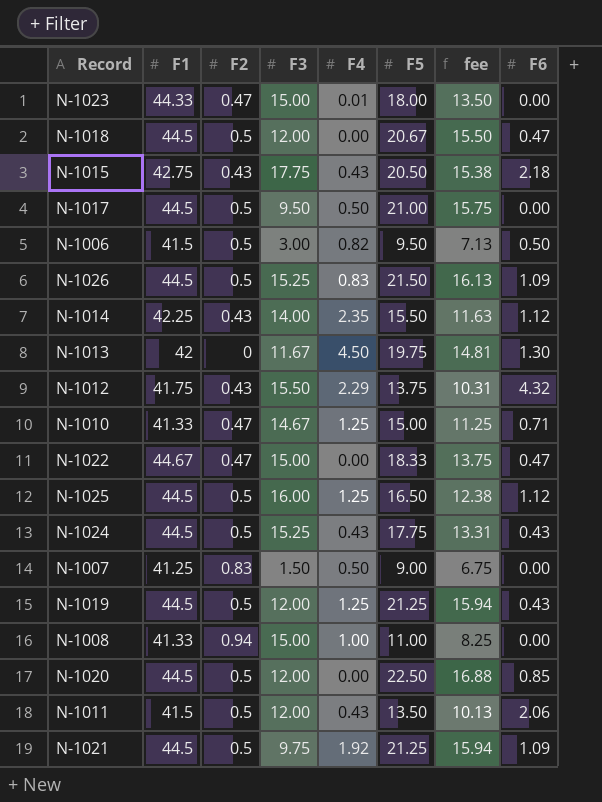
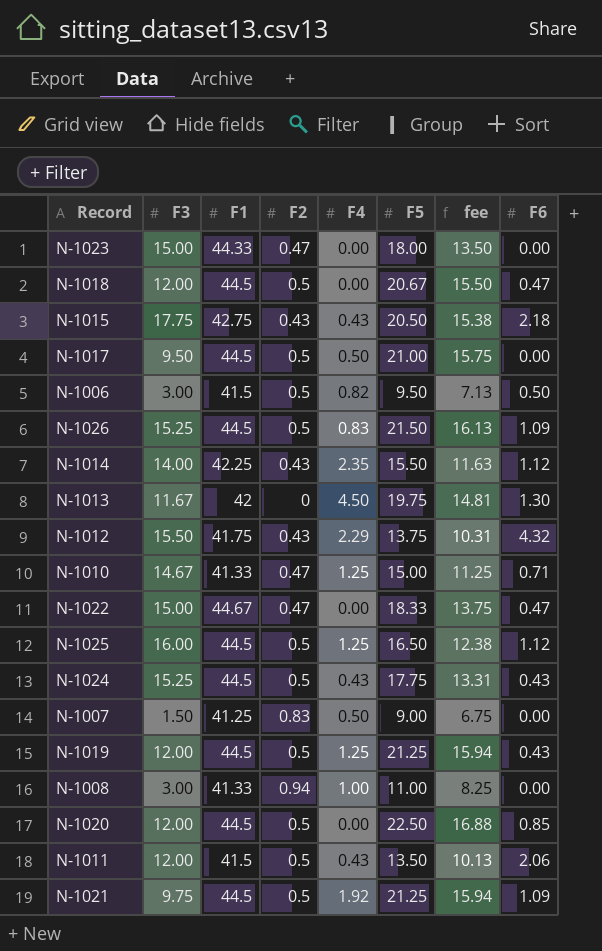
column F3 | position: 4 -> 2
N-1023 | F4: 0.01 -> 0.00
N-1008 | F3: 15.00 -> 3.00

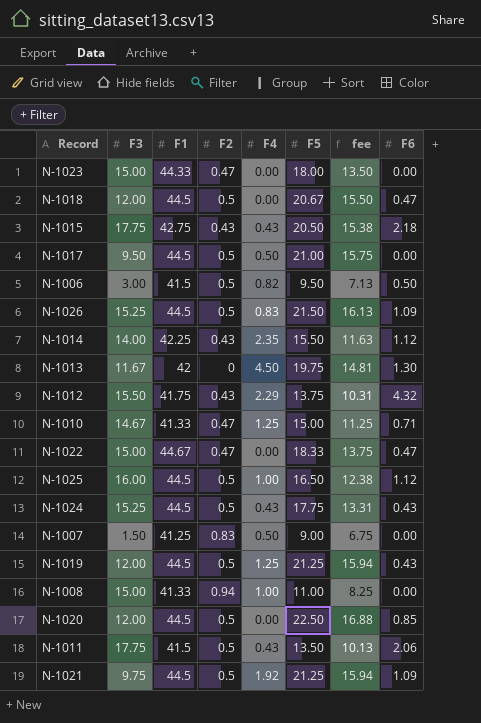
N-1025 | F4: 1.25 -> 1.00
N-1008 | F3: 3.00 -> 15.00
N-1011 | F3: 12.00 -> 17.75

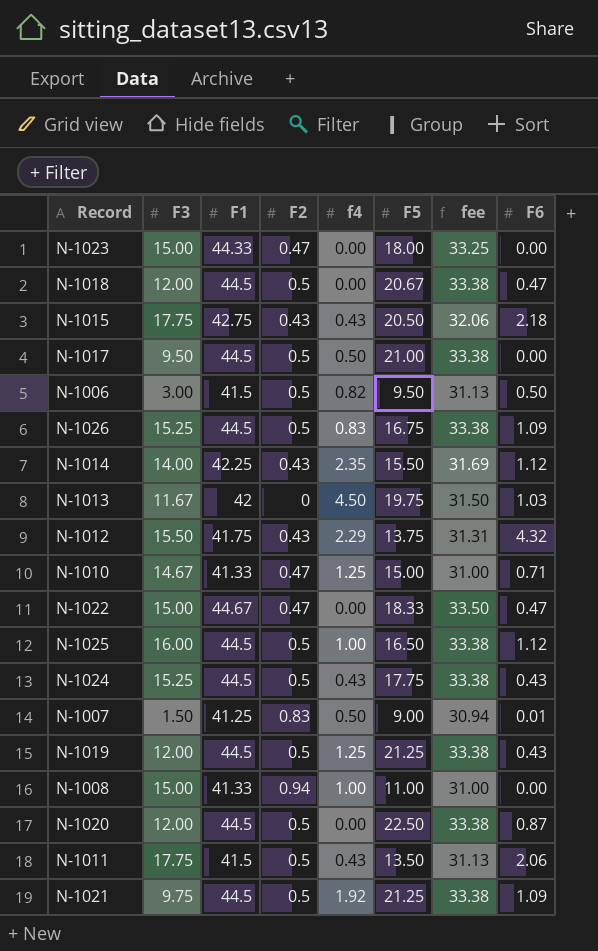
column name: F4 -> f4
column fee | formula: [F5] * 0.75 -> [F1] * 0.75
N-1026 | F5: 21.50 -> 16.75
N-1013 | F6: 1.30 -> 1.03
N-1007 | F6: 0.00 -> 0.01
N-1020 | F6: 0.85 -> 0.87

